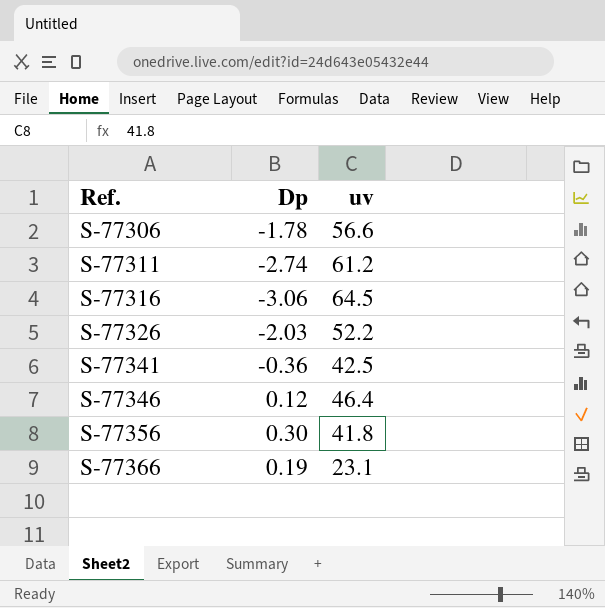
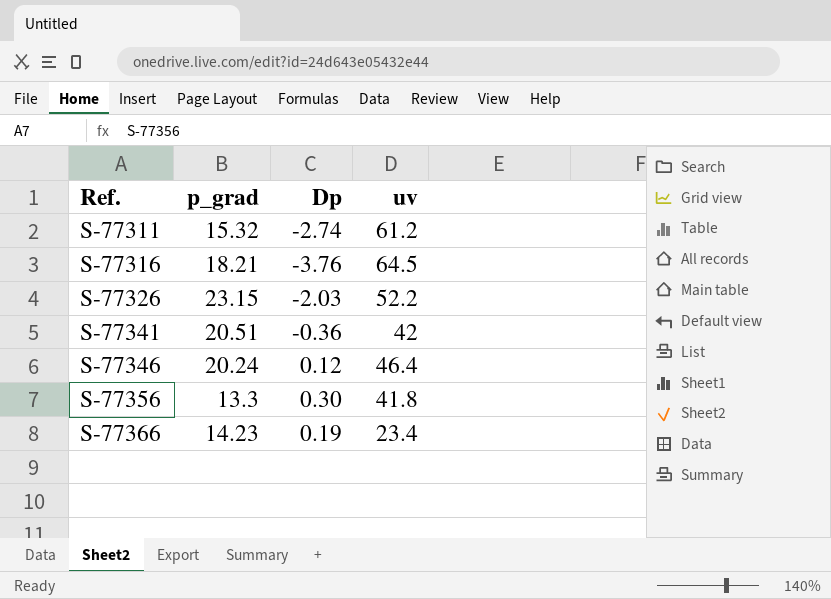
column p_grad | position: none -> 2
row S-77306: -1.78 | 56.6 -> none
S-77316 | Dp: -3.06 -> -3.76
S-77341 | uv: 42.5 -> 42
S-77366 | uv: 23.1 -> 23.4

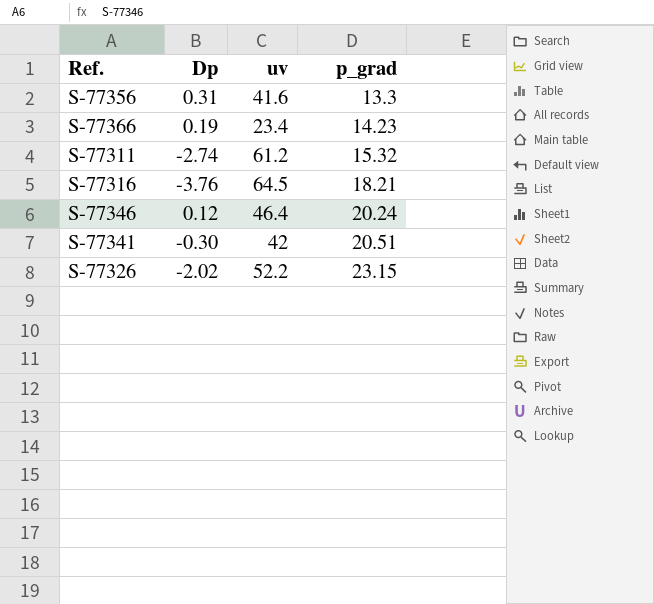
row order: Ref. ascending -> p_grad ascending
column p_grad | position: 2 -> 4
S-77356 | Dp: 0.30 -> 0.31
S-77356 | uv: 41.8 -> 41.6
S-77341 | Dp: -0.36 -> -0.30
S-77326 | Dp: -2.03 -> -2.02

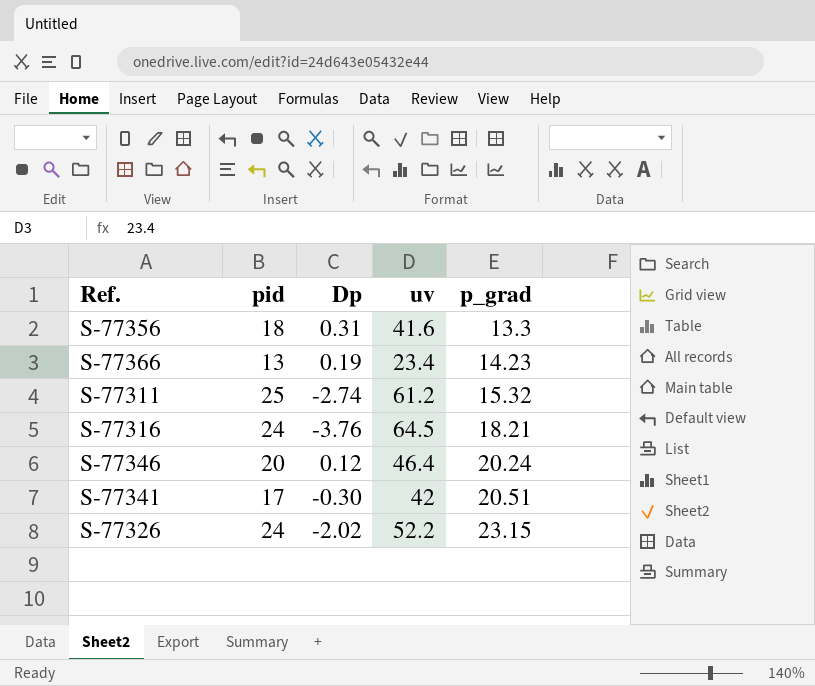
column pid | position: none -> 2

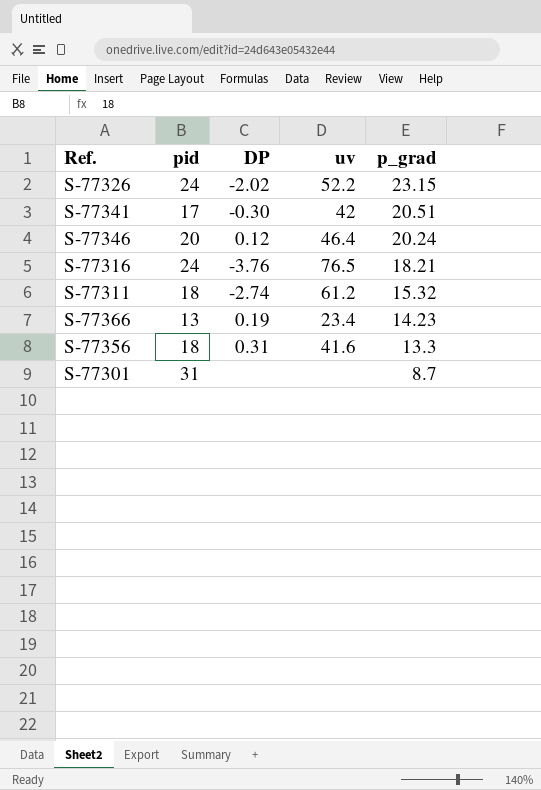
row order: p_grad ascending -> p_grad descending
column name: Dp -> DP
S-77316 | uv: 64.5 -> 76.5
S-77311 | pid: 25 -> 18
row S-77301: none -> 31 | none | none | 8.7

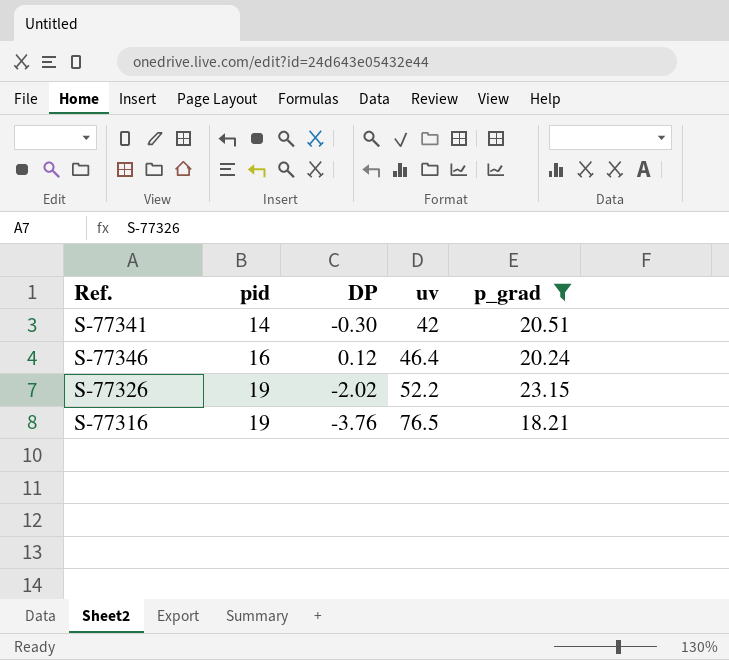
filter: none -> p_grad >= 18.21
row order: p_grad descending -> pid ascending
S-77341 | pid: 17 -> 14
S-77346 | pid: 20 -> 16
S-77326 | pid: 24 -> 19
S-77316 | pid: 24 -> 19

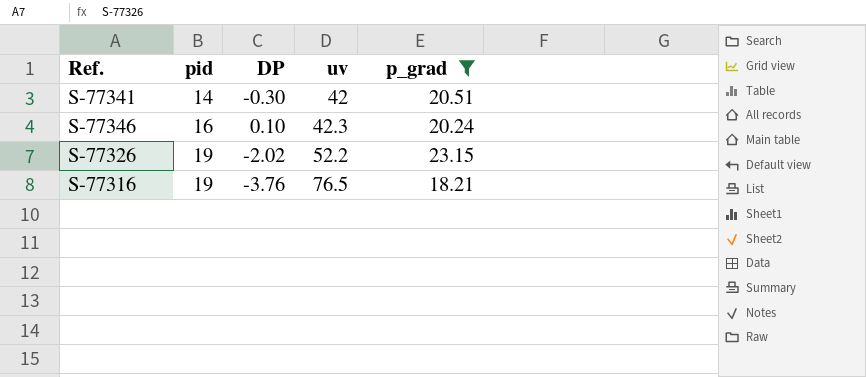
S-77346 | DP: 0.12 -> 0.10
S-77346 | uv: 46.4 -> 42.3

